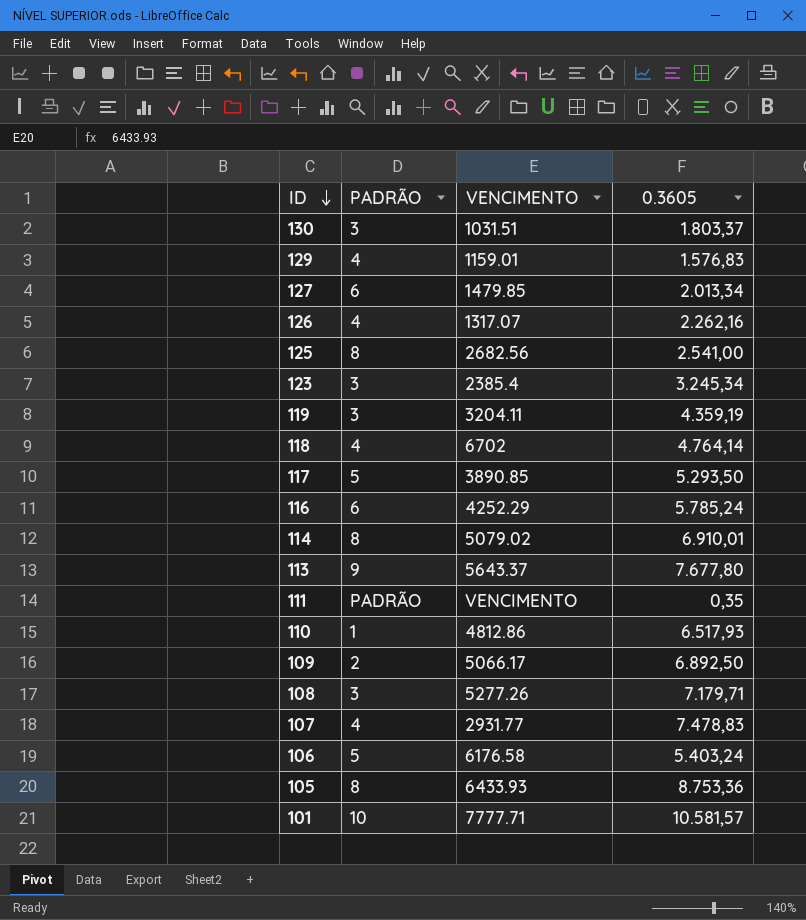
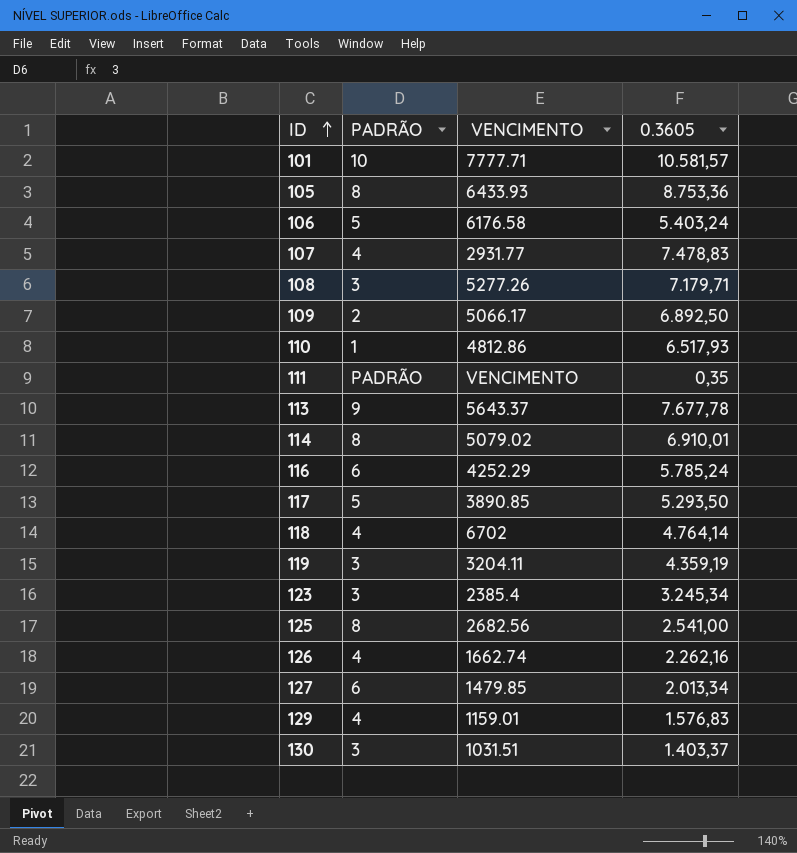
row order: ID descending -> ID ascending
113 | 0.3605: 7.677,80 -> 7.677,78
126 | VENCIMENTO: 1317.07 -> 1662.74
130 | 0.3605: 1.803,37 -> 1.403,37

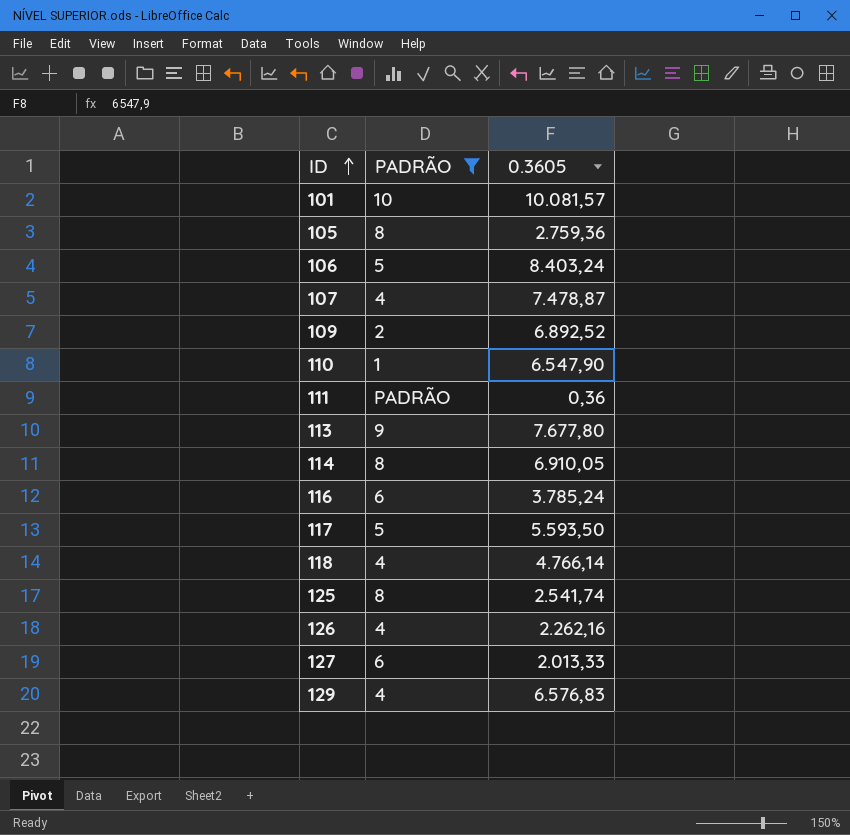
filter: none -> PADRÃO != 3
column VENCIMENTO | position: 3 -> none
101 | 0.3605: 10.581,57 -> 10.081,57
105 | 0.3605: 8.753,36 -> 2.759,36
106 | 0.3605: 5.403,24 -> 8.403,24
107 | 0.3605: 7.478,83 -> 7.478,87
109 | 0.3605: 6.892,50 -> 6.892,52
110 | 0.3605: 6.517,93 -> 6.547,90
111 | 0.3605: 0,35 -> 0,36
113 | 0.3605: 7.677,78 -> 7.677,80
114 | 0.3605: 6.910,01 -> 6.910,05
116 | 0.3605: 5.785,24 -> 3.785,24
117 | 0.3605: 5.293,50 -> 5.593,50
118 | 0.3605: 4.764,14 -> 4.766,14
125 | 0.3605: 2.541,00 -> 2.541,74
127 | 0.3605: 2.013,34 -> 2.013,33
129 | 0.3605: 1.576,83 -> 6.576,83

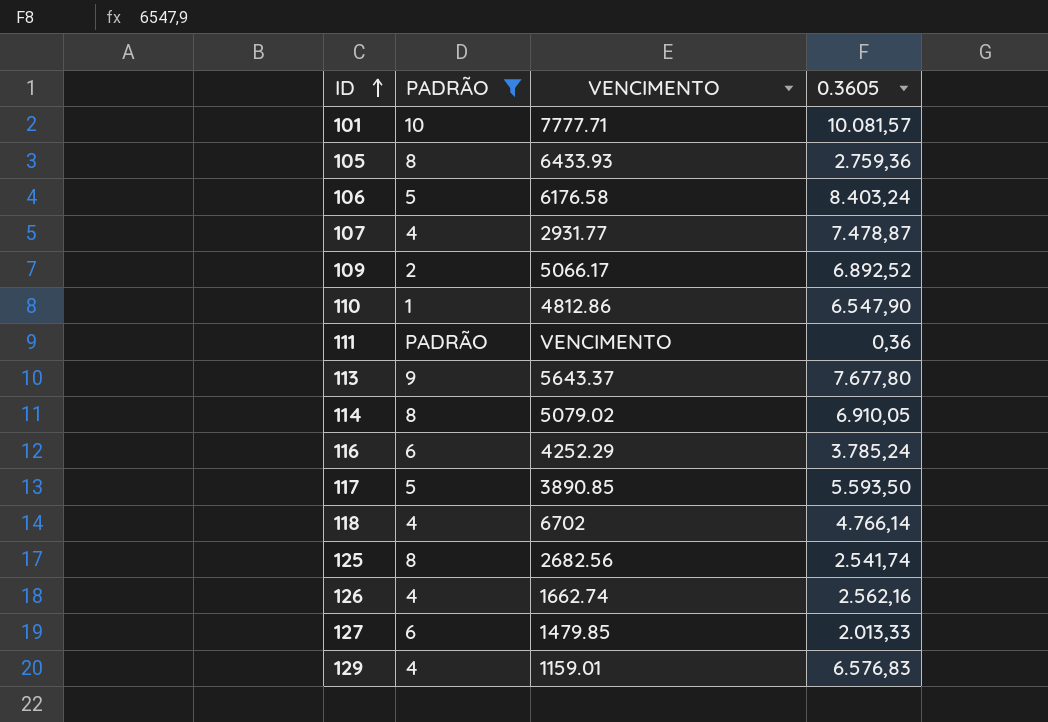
column VENCIMENTO | position: none -> 3
126 | 0.3605: 2.262,16 -> 2.562,16

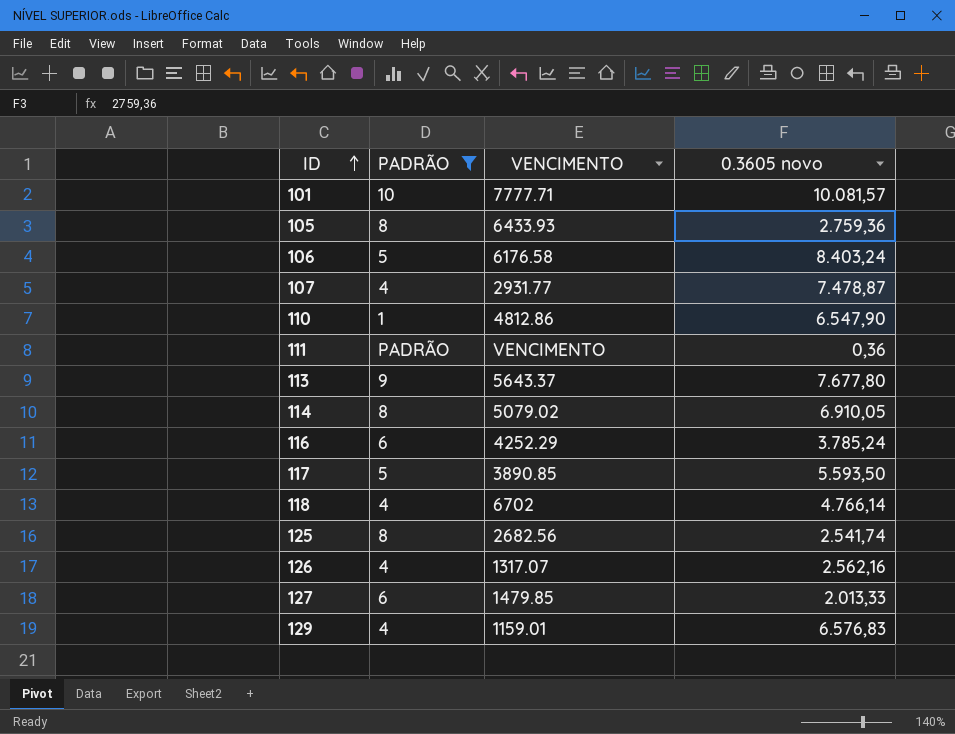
column name: 0.3605 -> 0.3605 novo
row 109: 2 | 5066.17 | 6.892,52 -> none
126 | VENCIMENTO: 1662.74 -> 1317.07

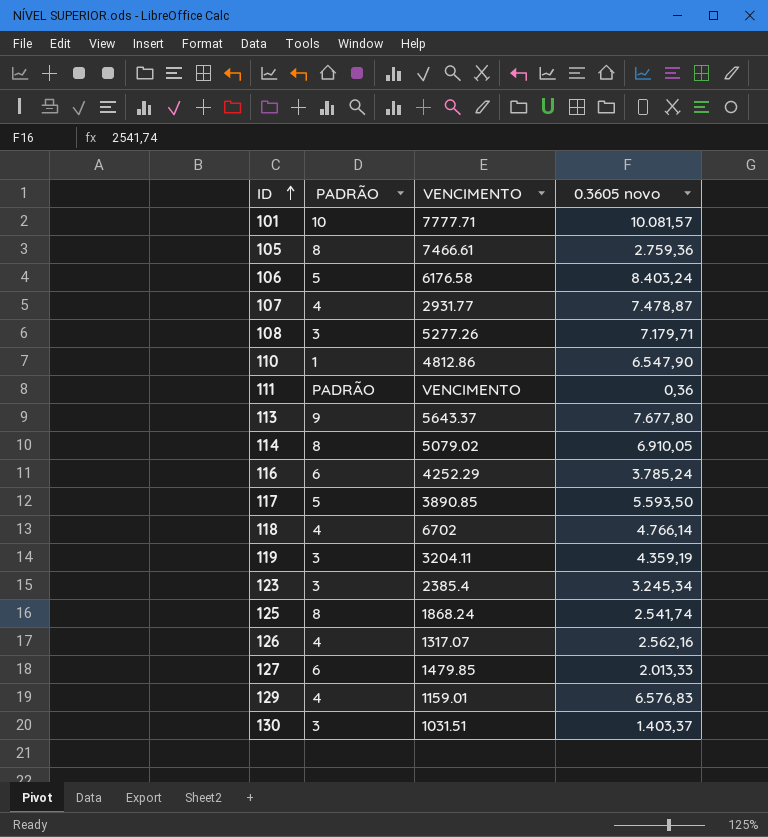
filter: PADRÃO != 3 -> none
105 | VENCIMENTO: 6433.93 -> 7466.61
125 | VENCIMENTO: 2682.56 -> 1868.24

